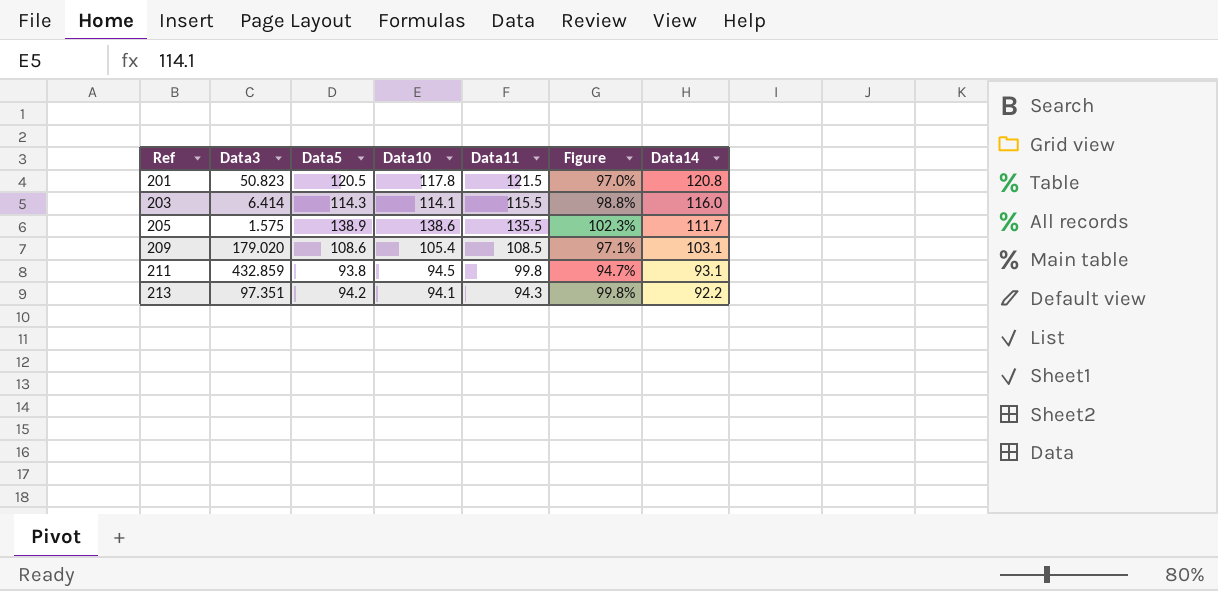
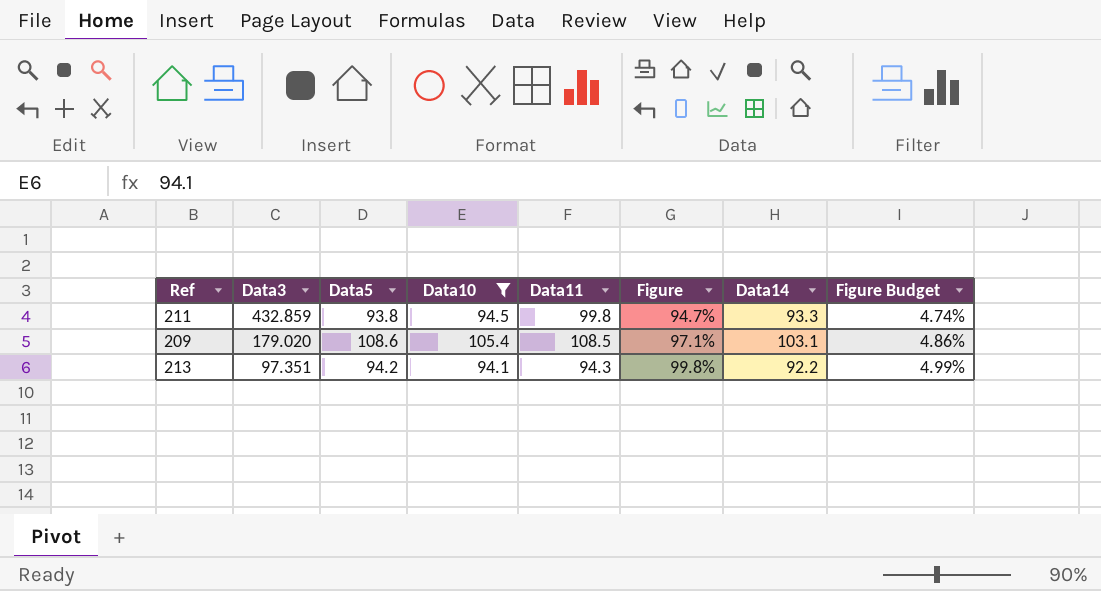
filter: none -> Data10 <= 105.4
row order: Ref ascending -> Data3 descending
column Figure Budget | formula: none -> [Figure] * 0.05
211 | Data14: 93.1 -> 93.3

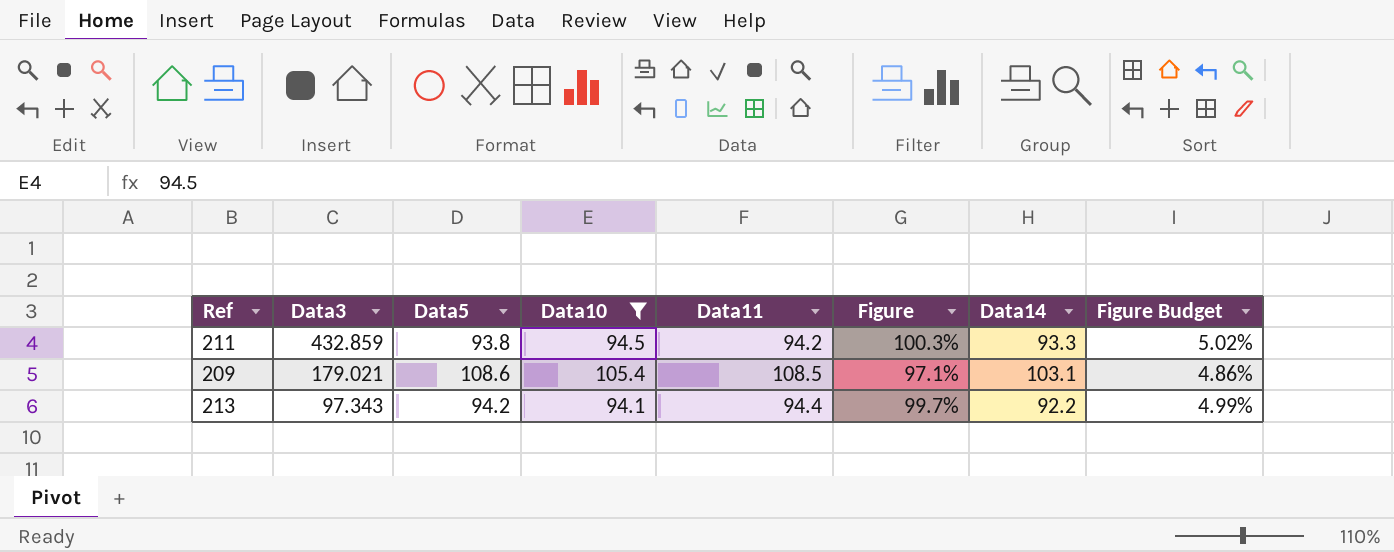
211 | Data11: 99.8 -> 94.2
211 | Figure: 94.7% -> 100.3%
211 | Figure Budget: 4.74% -> 5.02%
209 | Data3: 179.020 -> 179.021
213 | Data3: 97.351 -> 97.343
213 | Data11: 94.3 -> 94.4
213 | Figure: 99.8% -> 99.7%

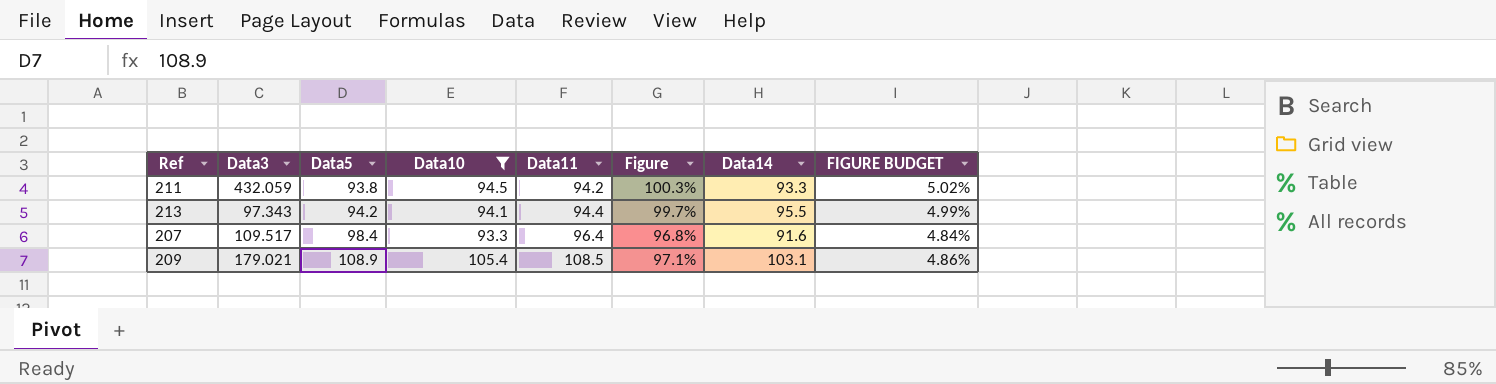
row order: Data3 descending -> Data5 ascending
column name: Figure Budget -> FIGURE BUDGET
211 | Data3: 432.859 -> 432.059
213 | Data14: 92.2 -> 95.5
row 207: none -> 109.517 | 98.4 | 93.3 | 96.4 | 96.8% | 91.6 | 4.84%
209 | Data5: 108.6 -> 108.9

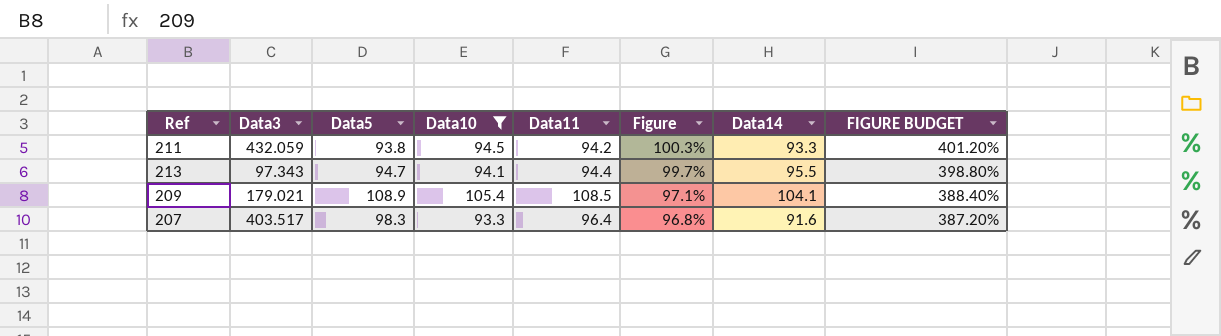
row order: Data5 ascending -> Figure descending
column FIGURE BUDGET | formula: [Figure] * 0.05 -> [Figure] * 4
213 | Data5: 94.2 -> 94.7
209 | Data14: 103.1 -> 104.1
207 | Data3: 109.517 -> 403.517
207 | Data5: 98.4 -> 98.3

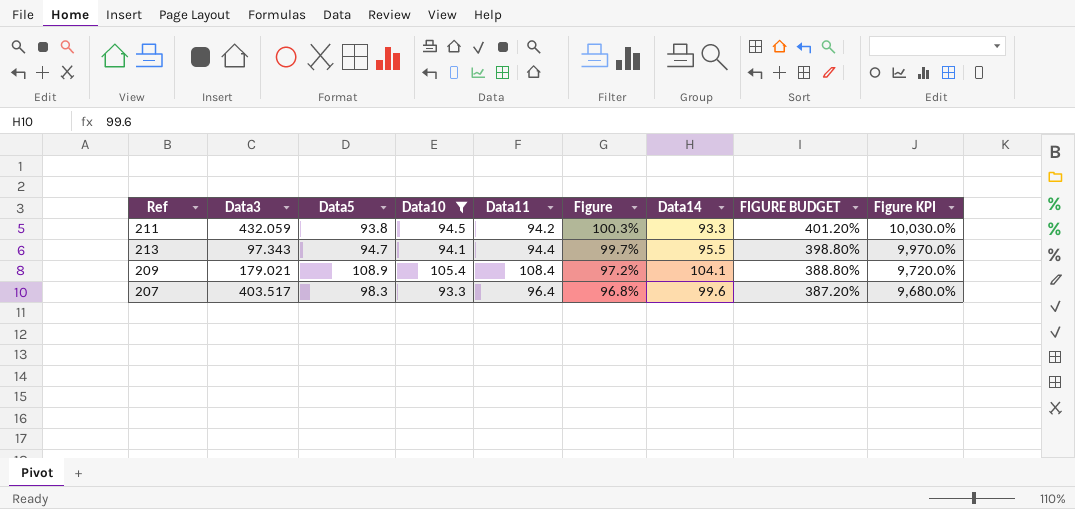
column Figure KPI | formula: none -> [Figure] * 100
209 | Data11: 108.5 -> 108.4
209 | Figure: 97.1% -> 97.2%
209 | FIGURE BUDGET: 388.40% -> 388.80%
207 | Data14: 91.6 -> 99.6

